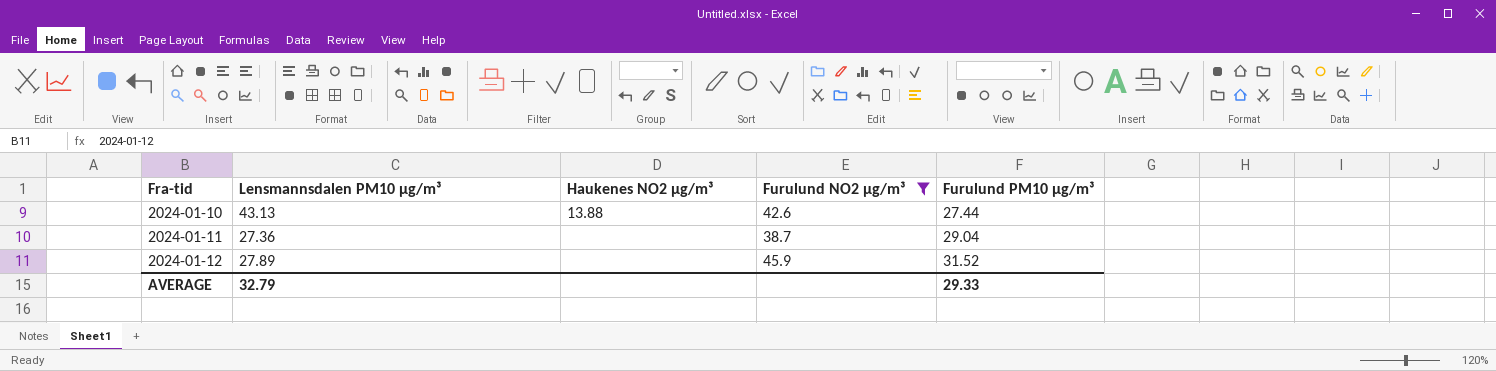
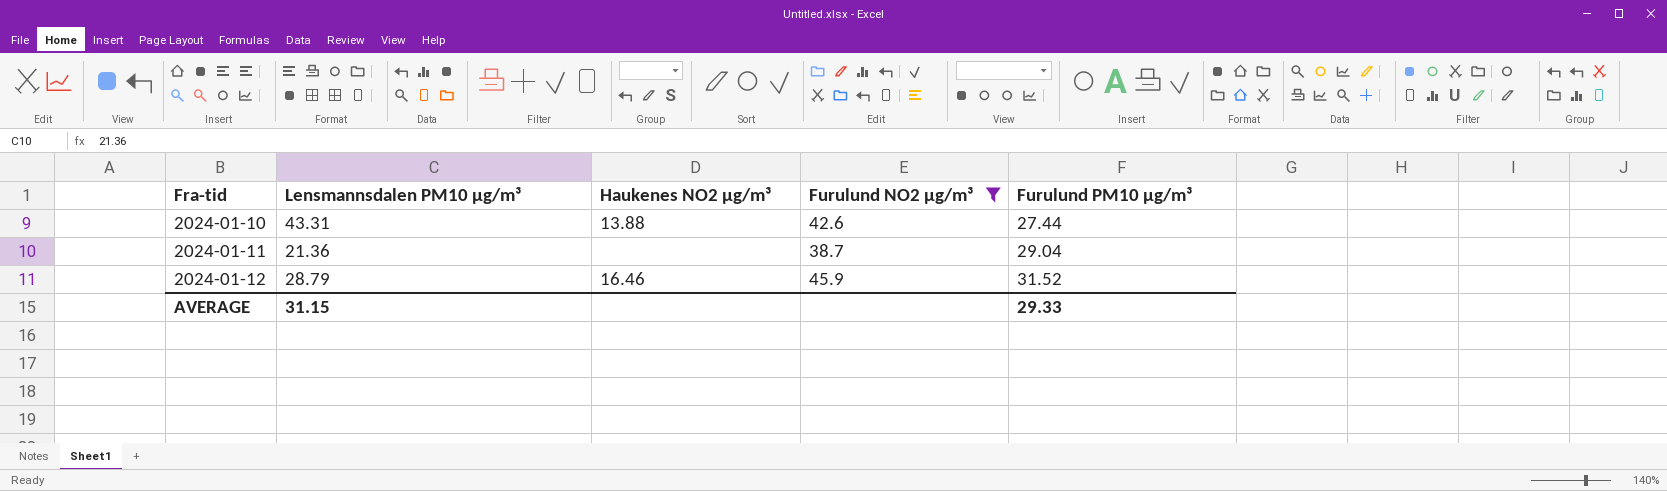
2024-01-10 | Lensmannsdalen PM10 µg/m³: 43.13 -> 43.31
2024-01-11 | Lensmannsdalen PM10 µg/m³: 27.36 -> 21.36
2024-01-12 | Lensmannsdalen PM10 µg/m³: 27.89 -> 28.79
2024-01-12 | Haukenes NO2 µg/m³: none -> 16.46
AVERAGE | Lensmannsdalen PM10 µg/m³: 32.79 -> 31.15

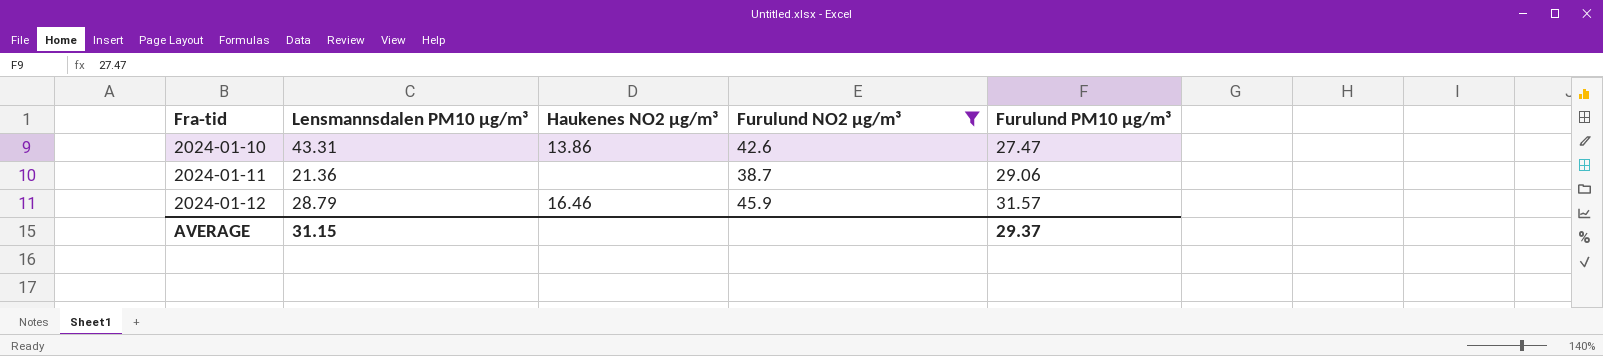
2024-01-10 | Haukenes NO2 µg/m³: 13.88 -> 13.86
2024-01-10 | Furulund PM10 µg/m³: 27.44 -> 27.47
2024-01-11 | Furulund PM10 µg/m³: 29.04 -> 29.06
2024-01-12 | Furulund PM10 µg/m³: 31.52 -> 31.57
AVERAGE | Furulund PM10 µg/m³: 29.33 -> 29.37

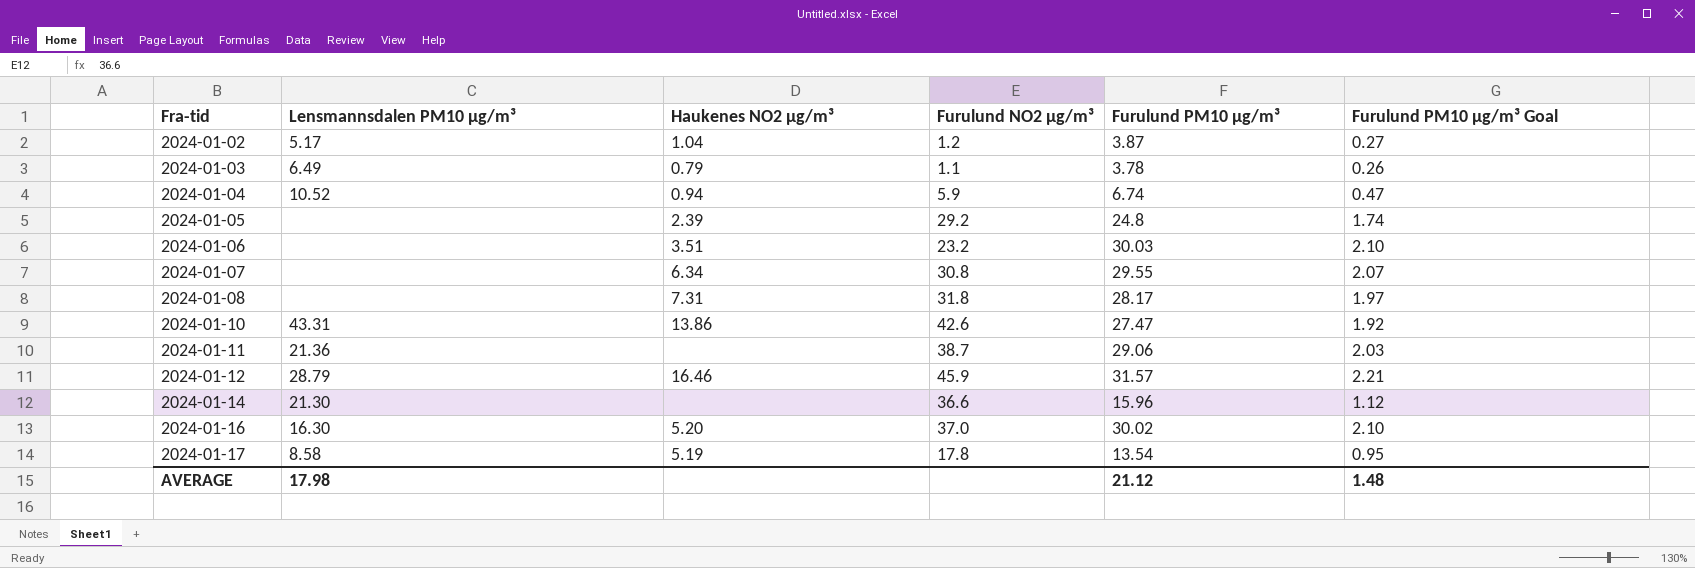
filter: Furulund NO2 µg/m³ >= 38.7 -> none
column Furulund PM10 µg/m³ Goal | formula: none -> [Furulund PM10 µg/m³] * 0.07
AVERAGE | Lensmannsdalen PM10 µg/m³: 31.15 -> 17.98
AVERAGE | Furulund PM10 µg/m³: 29.37 -> 21.12

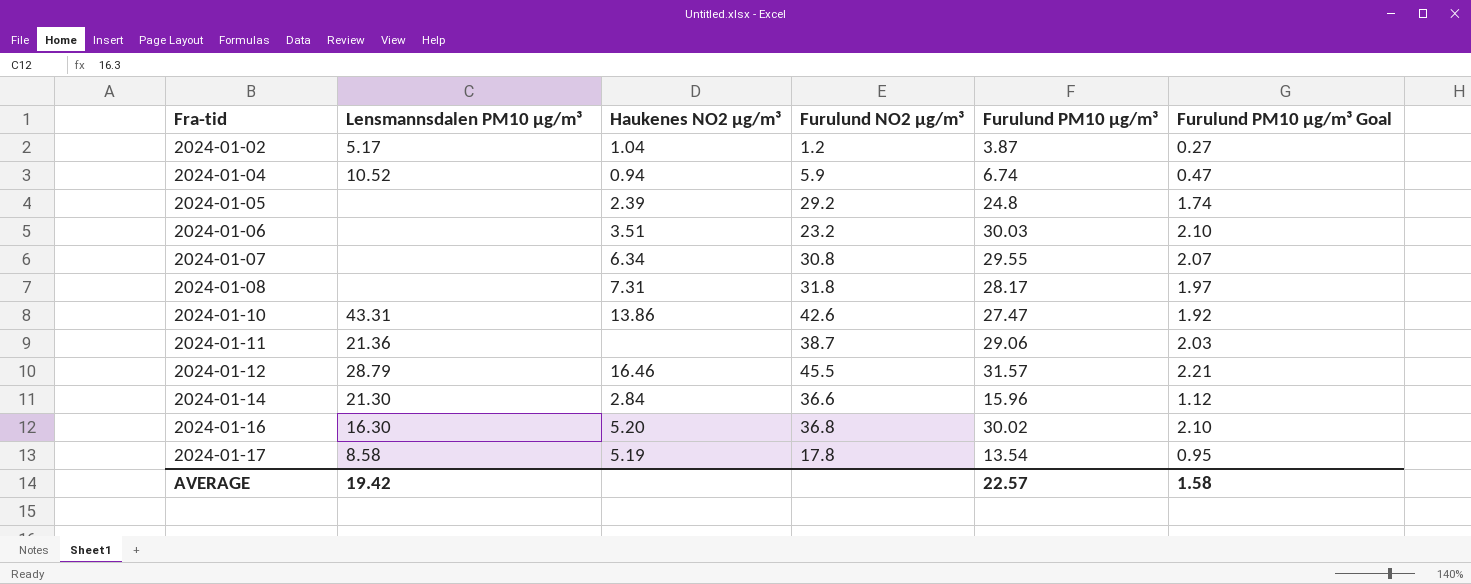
row 2024-01-03: 6.49 | 0.79 | 1.1 | 3.78 | 0.26 -> none
2024-01-12 | Furulund NO2 µg/m³: 45.9 -> 45.5
2024-01-14 | Haukenes NO2 µg/m³: none -> 2.84
2024-01-16 | Furulund NO2 µg/m³: 37.0 -> 36.8
AVERAGE | Lensmannsdalen PM10 µg/m³: 17.98 -> 19.42
AVERAGE | Furulund PM10 µg/m³: 21.12 -> 22.57
AVERAGE | Furulund PM10 µg/m³ Goal: 1.48 -> 1.58

